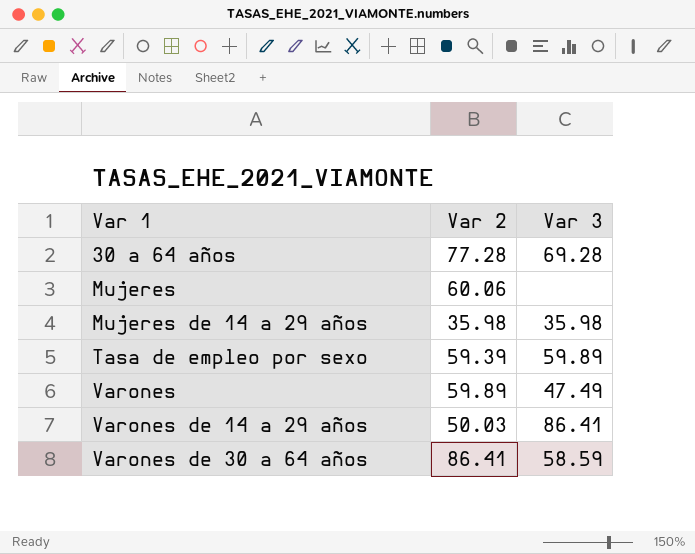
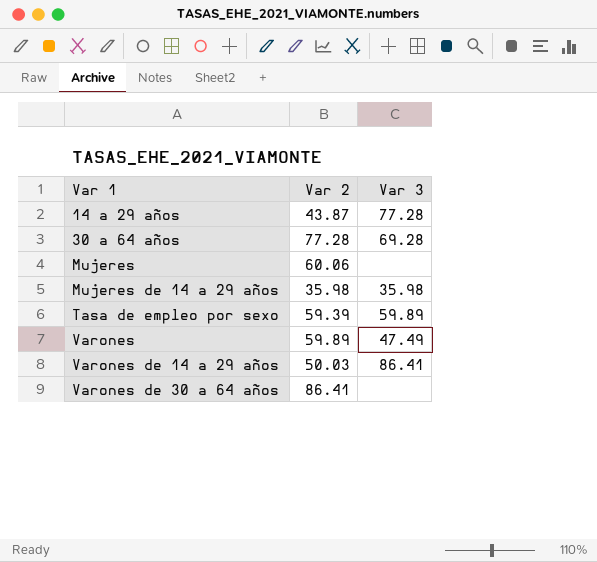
row 14 a 29 años: none -> 43.87 | 77.28
Varones de 30 a 64 años | Var 3: 58.59 -> none

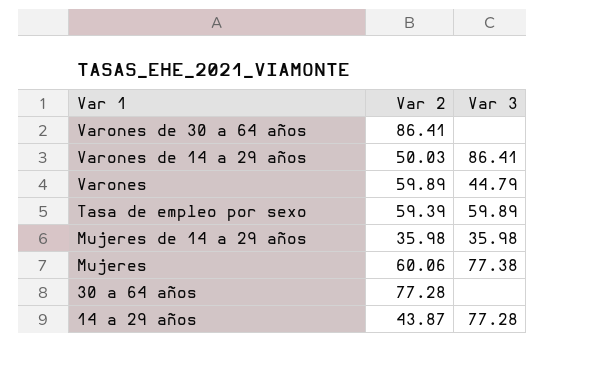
row order: Var 1 ascending -> Var 1 descending
Varones | Var 3: 47.49 -> 44.79
Mujeres | Var 3: none -> 77.38
30 a 64 años | Var 3: 69.28 -> none

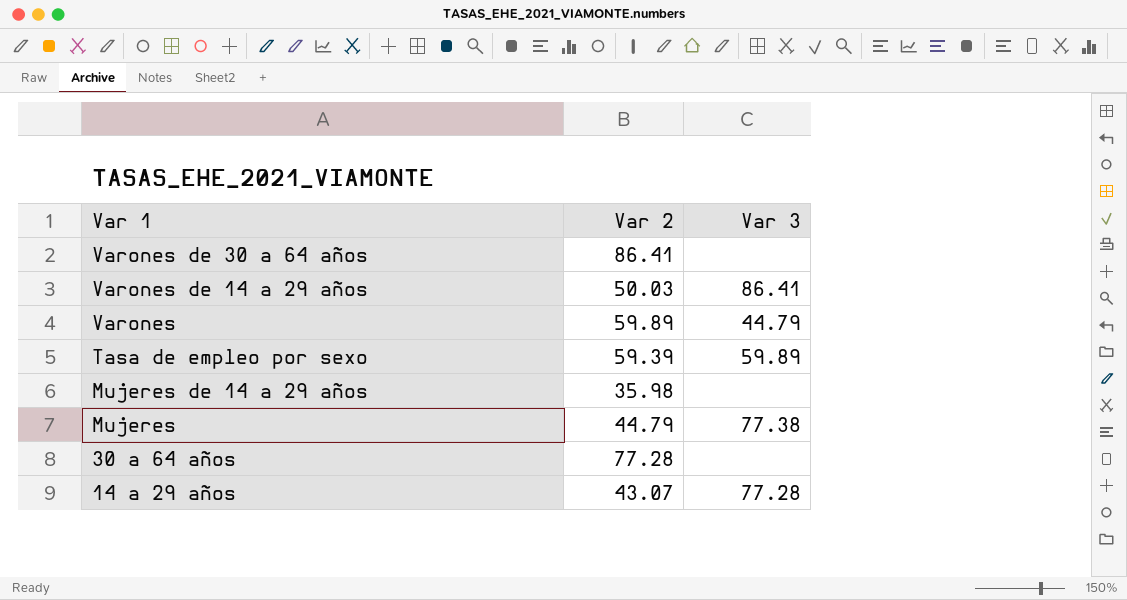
Mujeres de 14 a 29 años | Var 3: 35.98 -> none
Mujeres | Var 2: 60.06 -> 44.79
14 a 29 años | Var 2: 43.87 -> 43.07

